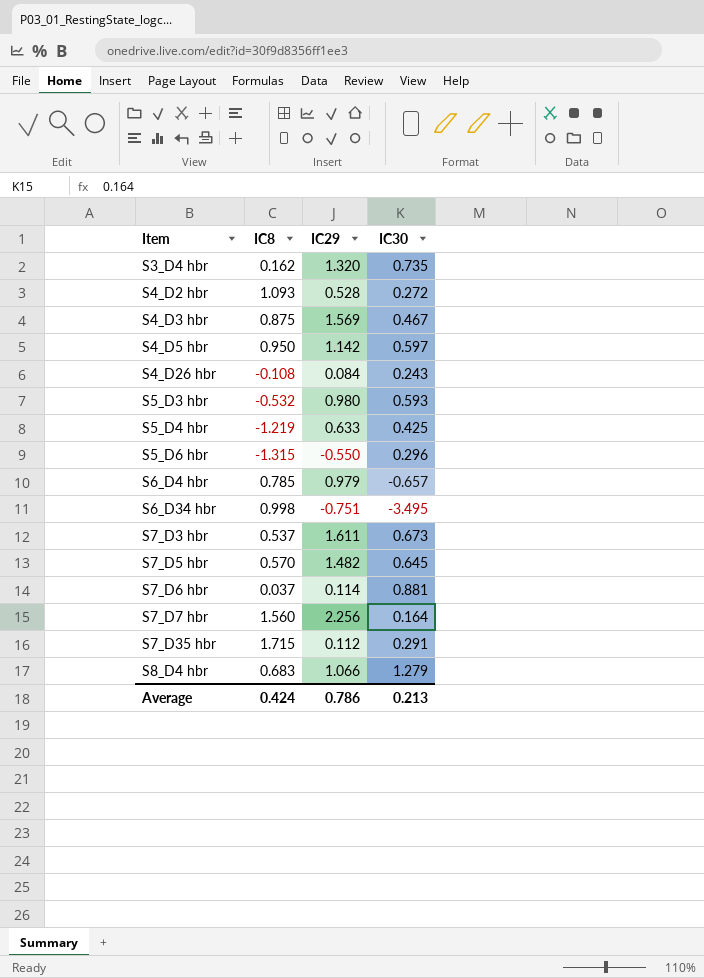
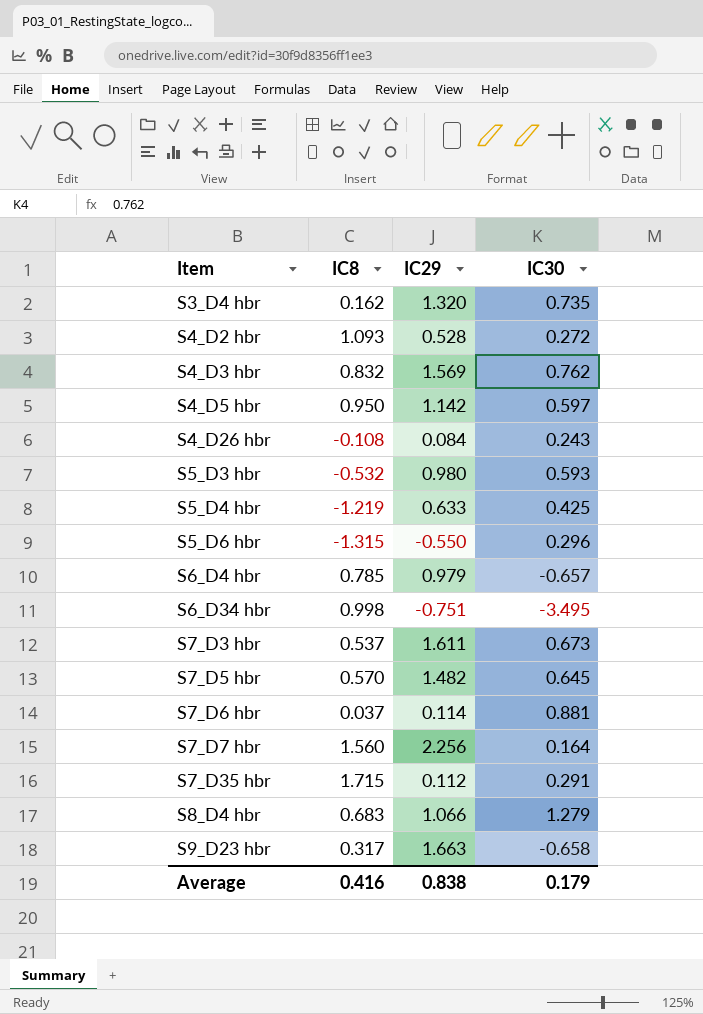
S4_D3 hbr | IC8: 0.875 -> 0.832
S4_D3 hbr | IC30: 0.467 -> 0.762
row S9_D23 hbr: none -> 0.317 | 1.663 | -0.658
Average | IC8: 0.424 -> 0.416
Average | IC29: 0.786 -> 0.838
Average | IC30: 0.213 -> 0.179

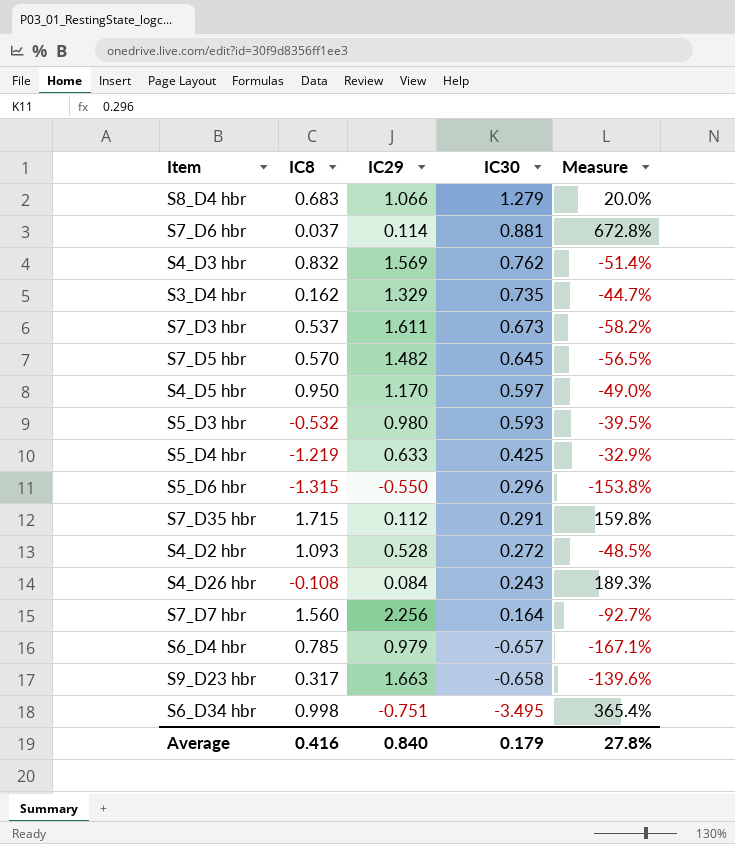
row order: Item ascending -> IC30 descending
column Measure | formula: none -> ([IC30] - [IC29]) / [IC29]
S3_D4 hbr | IC29: 1.320 -> 1.329
S4_D5 hbr | IC29: 1.142 -> 1.170
Average | IC29: 0.838 -> 0.840

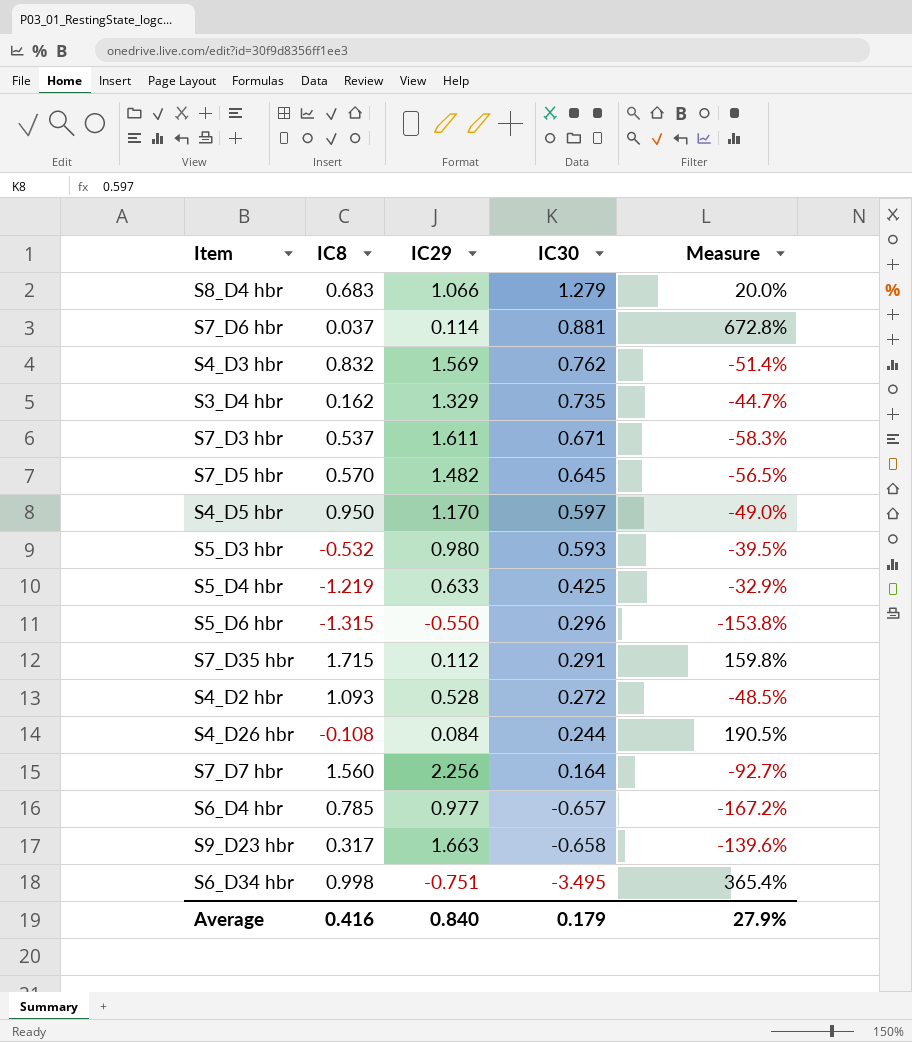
S7_D3 hbr | IC30: 0.673 -> 0.671
S7_D3 hbr | Measure: -58.2% -> -58.3%
S4_D26 hbr | IC30: 0.243 -> 0.244
S4_D26 hbr | Measure: 189.3% -> 190.5%
S6_D4 hbr | IC29: 0.979 -> 0.977
S6_D4 hbr | Measure: -167.1% -> -167.2%
Average | Measure: 27.8% -> 27.9%

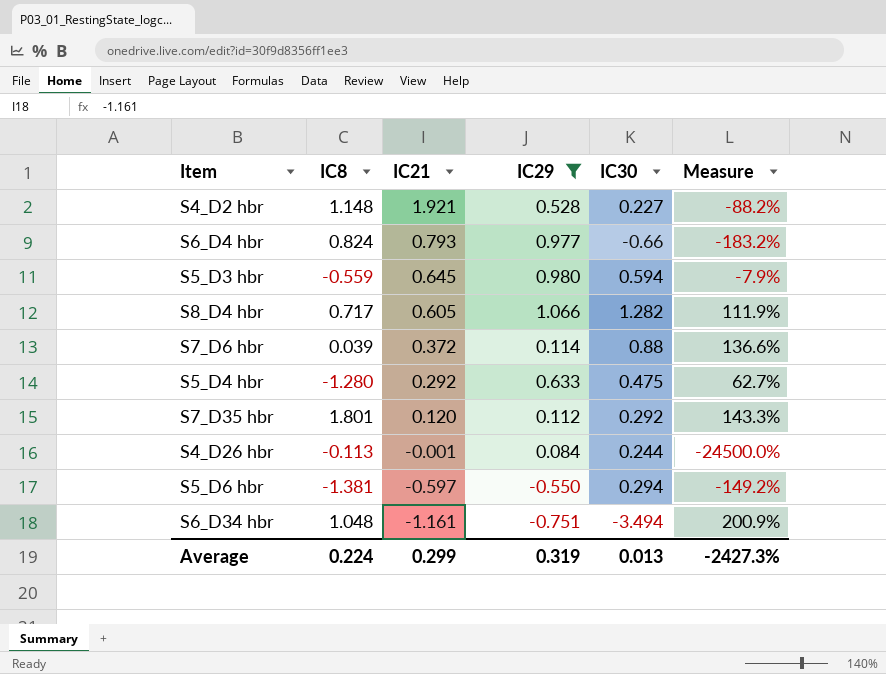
filter: none -> IC29 <= 1.066
row order: IC30 descending -> IC21 descending
column IC21 | position: none -> 3
column Measure | formula: ([IC30] - [IC29]) / [IC29] -> ([IC30] - [IC21]) / [IC21]
S4_D2 hbr | IC8: 1.093 -> 1.148
S4_D2 hbr | IC30: 0.272 -> 0.227
S6_D4 hbr | IC8: 0.785 -> 0.824
S6_D4 hbr | IC30: -0.657 -> -0.66
S5_D3 hbr | IC8: -0.532 -> -0.559
S5_D3 hbr | IC30: 0.593 -> 0.594
S8_D4 hbr | IC8: 0.683 -> 0.717
S8_D4 hbr | IC30: 1.279 -> 1.282
S7_D6 hbr | IC8: 0.037 -> 0.039
S7_D6 hbr | IC30: 0.881 -> 0.88
S5_D4 hbr | IC8: -1.219 -> -1.280
S5_D4 hbr | IC30: 0.425 -> 0.475
S7_D35 hbr | IC8: 1.715 -> 1.801
S7_D35 hbr | IC30: 0.291 -> 0.292
S4_D26 hbr | IC8: -0.108 -> -0.113
S5_D6 hbr | IC8: -1.315 -> -1.381
S5_D6 hbr | IC30: 0.296 -> 0.294
S6_D34 hbr | IC8: 0.998 -> 1.048
S6_D34 hbr | IC30: -3.495 -> -3.494
Average | IC8: 0.416 -> 0.224
Average | IC29: 0.840 -> 0.319
Average | IC30: 0.179 -> 0.013
Average | Measure: 27.9% -> -2427.3%

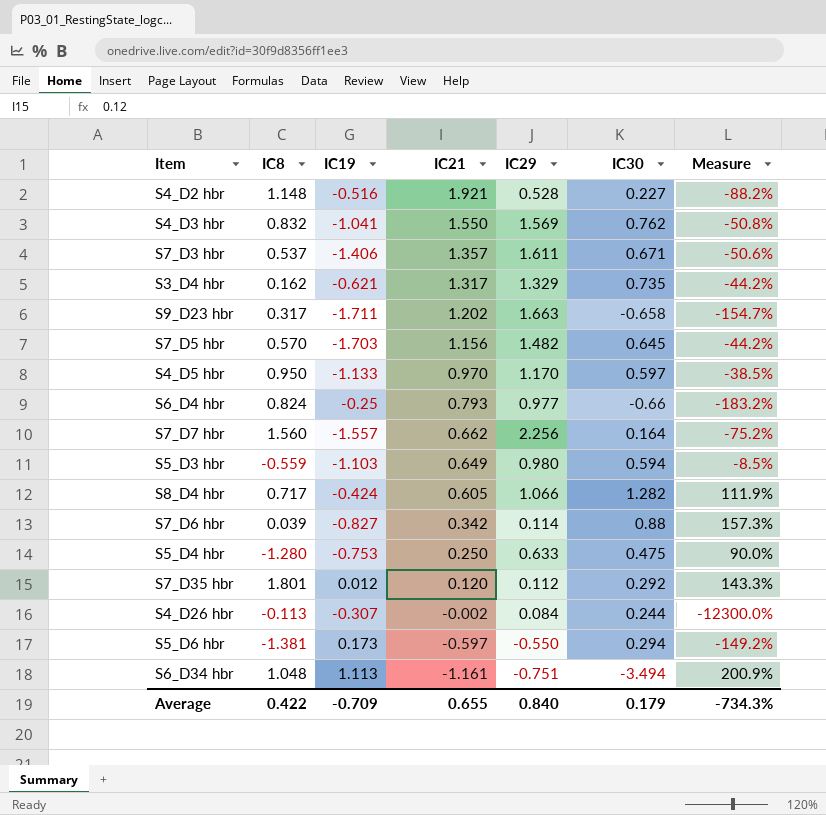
filter: IC29 <= 1.066 -> none
column IC19 | position: none -> 3
S5_D3 hbr | IC21: 0.645 -> 0.649
S5_D3 hbr | Measure: -7.9% -> -8.5%
S7_D6 hbr | IC21: 0.372 -> 0.342
S7_D6 hbr | Measure: 136.6% -> 157.3%
S5_D4 hbr | IC21: 0.292 -> 0.250
S5_D4 hbr | Measure: 62.7% -> 90.0%
S4_D26 hbr | IC21: -0.001 -> -0.002
S4_D26 hbr | Measure: -24500.0% -> -12300.0%
Average | IC8: 0.224 -> 0.422
Average | IC21: 0.299 -> 0.655
Average | IC29: 0.319 -> 0.840
Average | IC30: 0.013 -> 0.179
Average | Measure: -2427.3% -> -734.3%

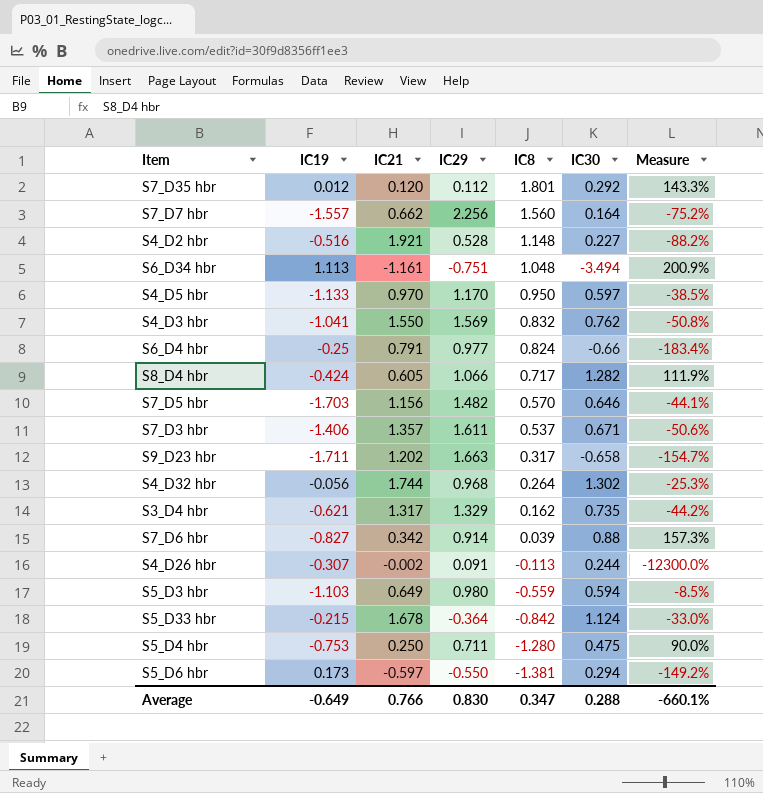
row order: IC21 descending -> IC8 descending
column IC8 | position: 2 -> 5
S6_D4 hbr | IC21: 0.793 -> 0.791
S6_D4 hbr | Measure: -183.2% -> -183.4%
S7_D5 hbr | IC30: 0.645 -> 0.646
S7_D5 hbr | Measure: -44.2% -> -44.1%
row S4_D32 hbr: none -> -0.056 | 1.744 | 0.968 | 0.264 | 1.302 | -25.3%
S7_D6 hbr | IC29: 0.114 -> 0.914
S4_D26 hbr | IC29: 0.084 -> 0.091
row S5_D33 hbr: none -> -0.215 | 1.678 | -0.364 | -0.842 | 1.124 | -33.0%
S5_D4 hbr | IC29: 0.633 -> 0.711
Average | IC19: -0.709 -> -0.649
Average | IC21: 0.655 -> 0.766
Average | IC29: 0.840 -> 0.830
Average | IC8: 0.422 -> 0.347
Average | IC30: 0.179 -> 0.288
Average | Measure: -734.3% -> -660.1%

